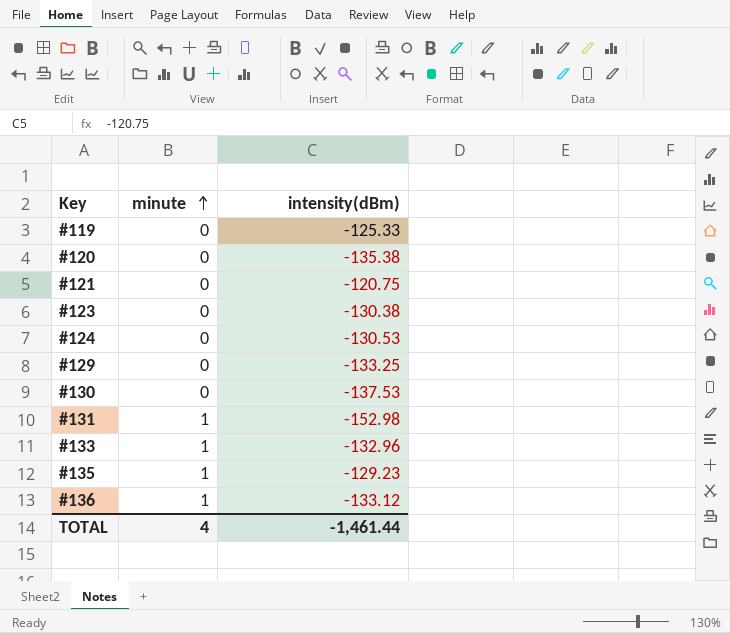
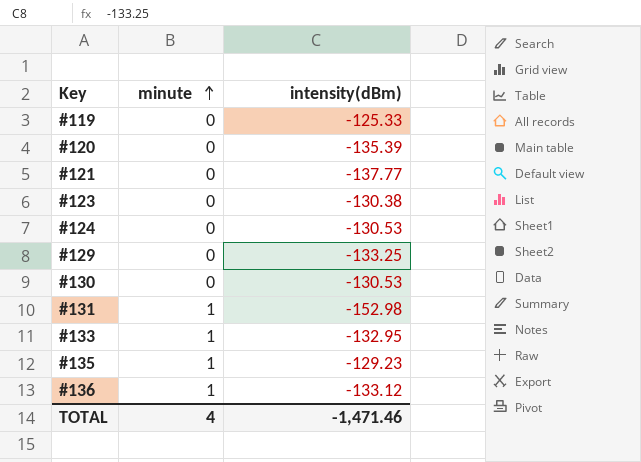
#120 | intensity(dBm): -135.38 -> -135.39
#121 | intensity(dBm): -120.75 -> -137.77
#130 | intensity(dBm): -137.53 -> -130.53
#133 | intensity(dBm): -132.96 -> -132.95
TOTAL | intensity(dBm): -1,461.44 -> -1,471.46

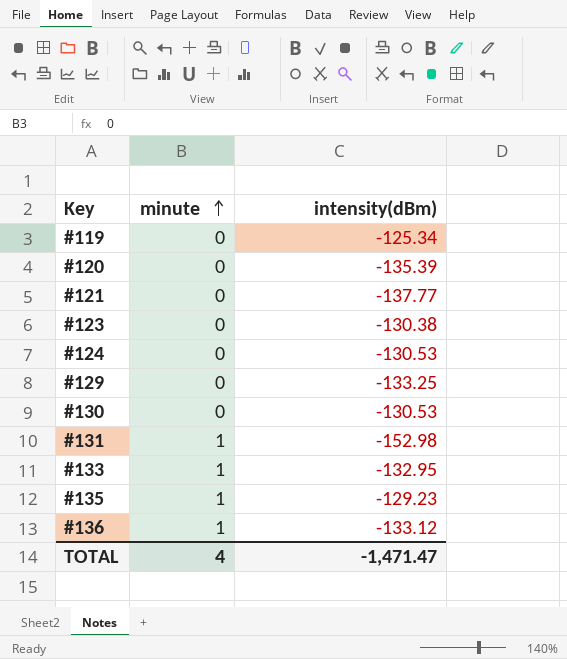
#119 | intensity(dBm): -125.33 -> -125.34
TOTAL | intensity(dBm): -1,471.46 -> -1,471.47

